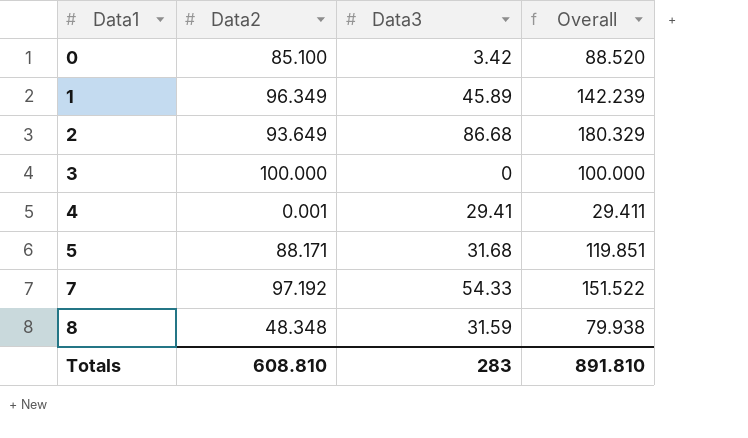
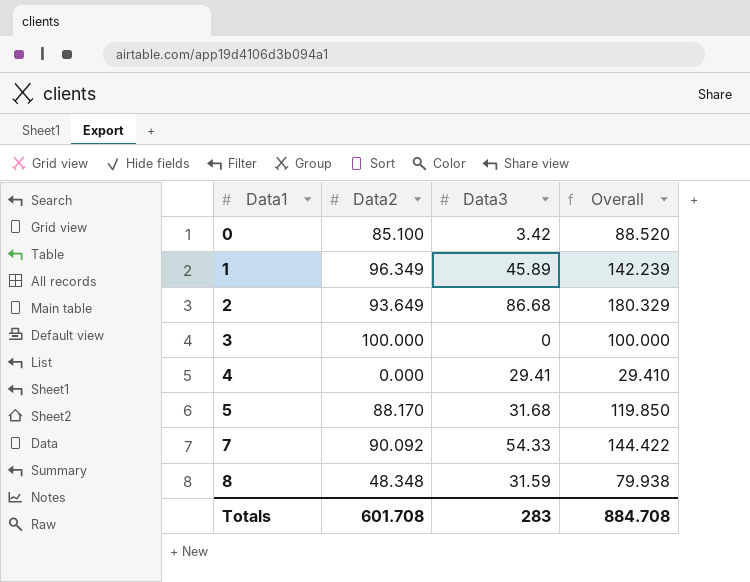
4 | Data2: 0.001 -> 0.000
4 | Overall: 29.411 -> 29.410
5 | Data2: 88.171 -> 88.170
5 | Overall: 119.851 -> 119.850
7 | Data2: 97.192 -> 90.092
7 | Overall: 151.522 -> 144.422
Totals | Data2: 608.810 -> 601.708
Totals | Overall: 891.810 -> 884.708

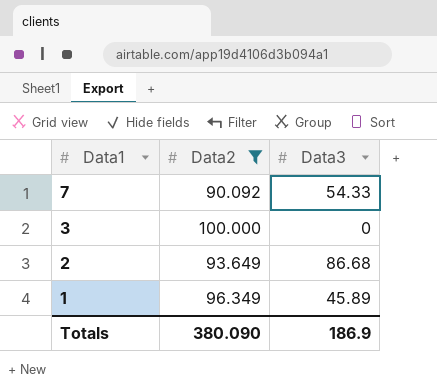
filter: none -> Data2 >= 90.092
row order: Data1 ascending -> Data1 descending
column Overall | formula: [Data2] + [Data3] -> none
Totals | Data2: 601.708 -> 380.090
Totals | Data3: 283 -> 186.9

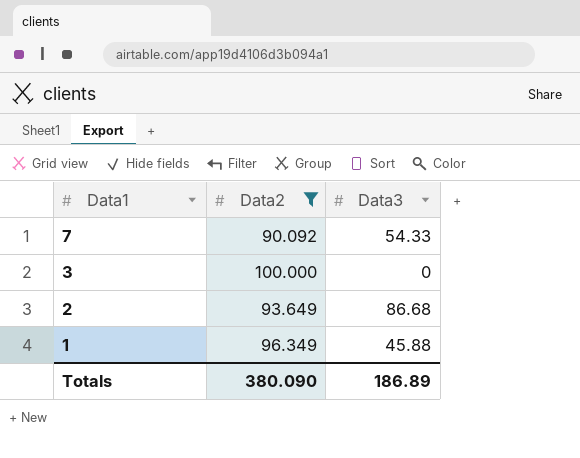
1 | Data3: 45.89 -> 45.88
Totals | Data3: 186.9 -> 186.89

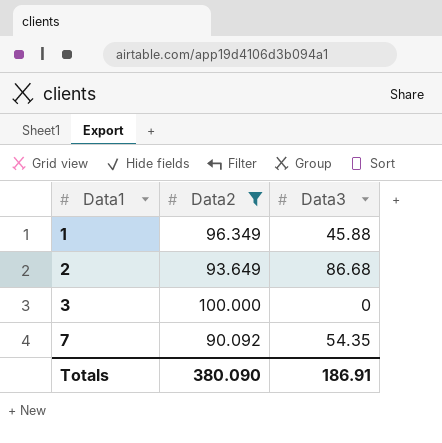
row order: Data1 descending -> Data1 ascending
7 | Data3: 54.33 -> 54.35
Totals | Data3: 186.89 -> 186.91

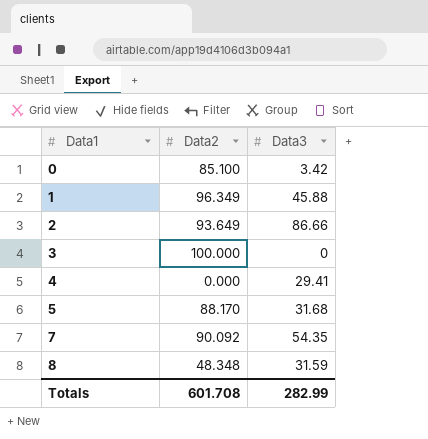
filter: Data2 >= 90.092 -> none
2 | Data3: 86.68 -> 86.66
Totals | Data2: 380.090 -> 601.708
Totals | Data3: 186.91 -> 282.99

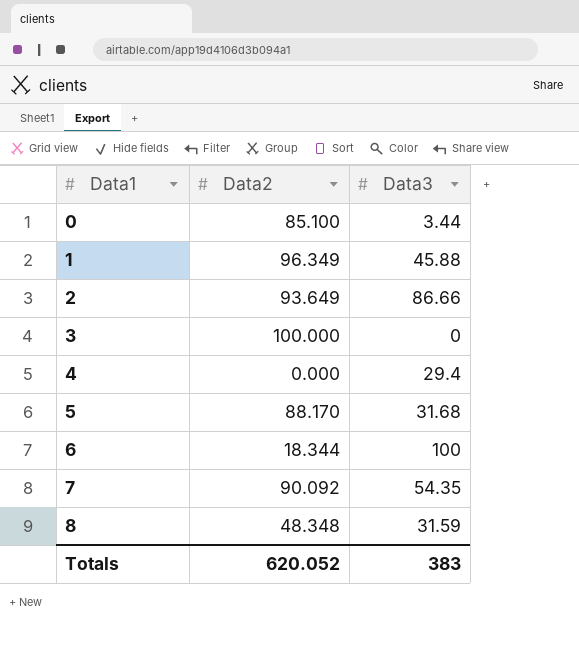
0 | Data3: 3.42 -> 3.44
4 | Data3: 29.41 -> 29.4
row 6: none -> 18.344 | 100
Totals | Data2: 601.708 -> 620.052
Totals | Data3: 282.99 -> 383

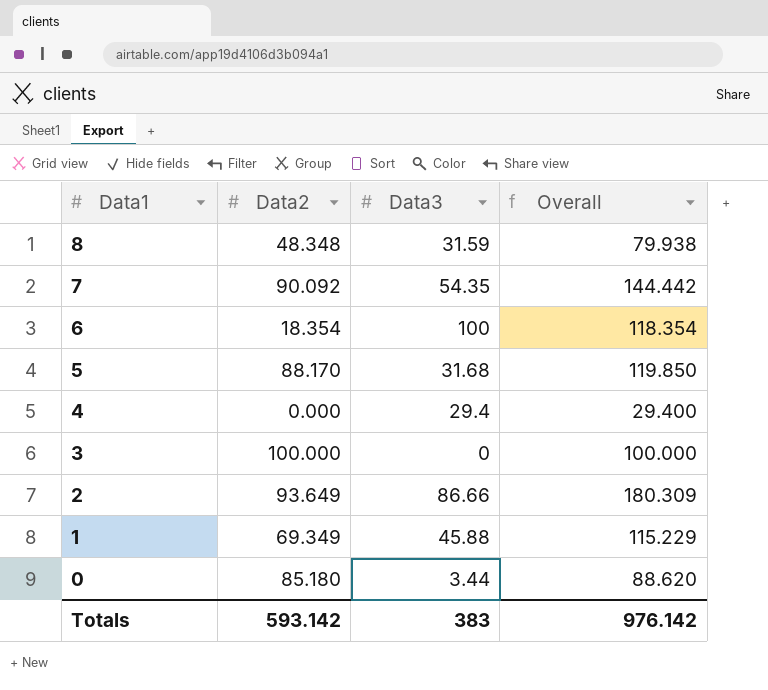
row order: Data1 ascending -> Data1 descending
column Overall | formula: none -> [Data2] + [Data3]
6 | Data2: 18.344 -> 18.354
1 | Data2: 96.349 -> 69.349
0 | Data2: 85.100 -> 85.180
Totals | Data2: 620.052 -> 593.142

